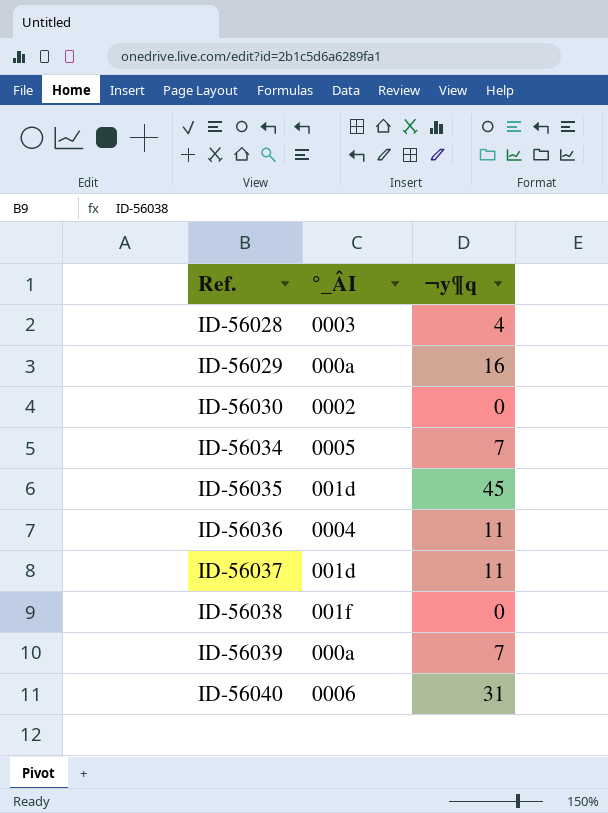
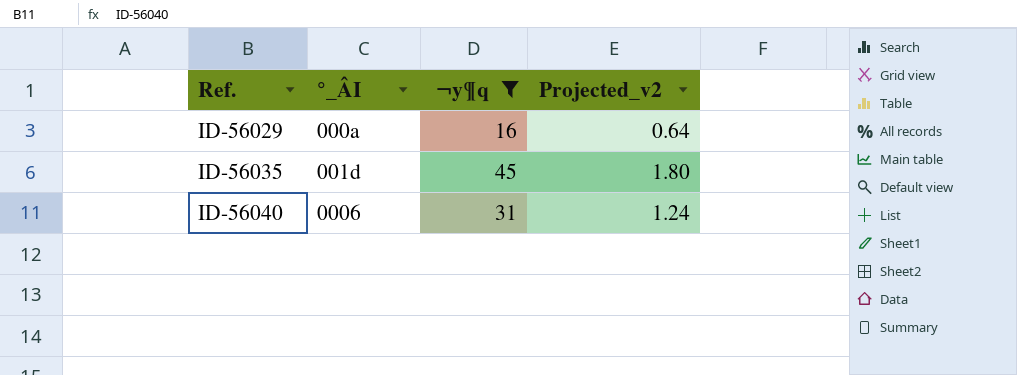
filter: none -> ¬y¶q >= 16
column Projected_v2 | formula: none -> [¬y¶q] * 0.04

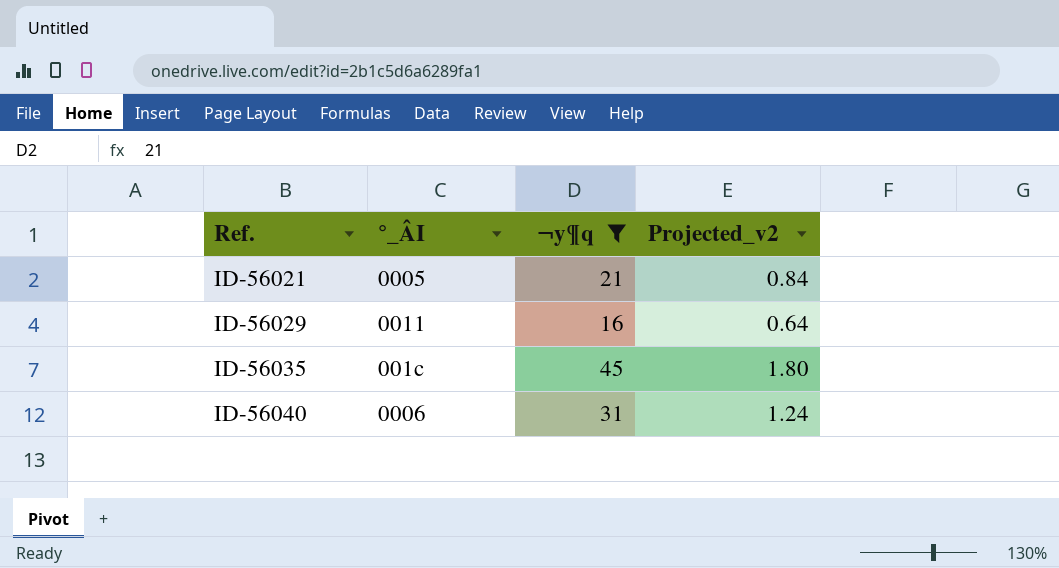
row ID-56021: none -> 0005 | 21 | 0.84
ID-56029 | °_ÂI: 000a -> 0011
ID-56035 | °_ÂI: 001d -> 001c

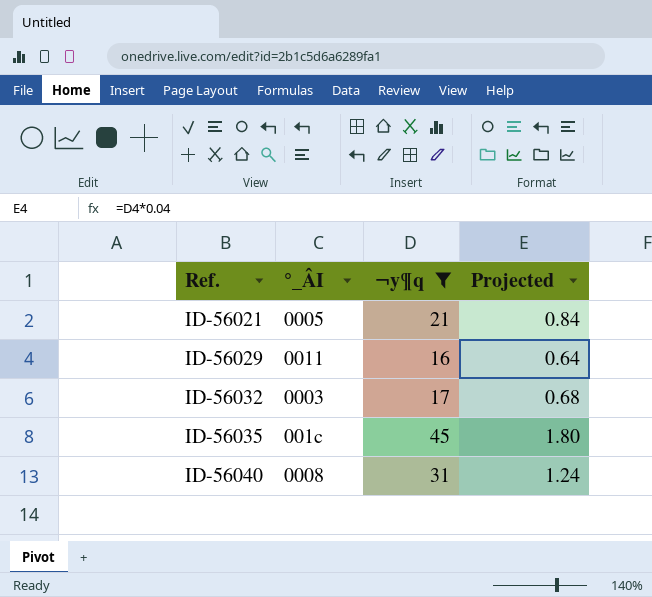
column name: Projected_v2 -> Projected
row ID-56032: none -> 0003 | 17 | 0.68
ID-56040 | °_ÂI: 0006 -> 0008

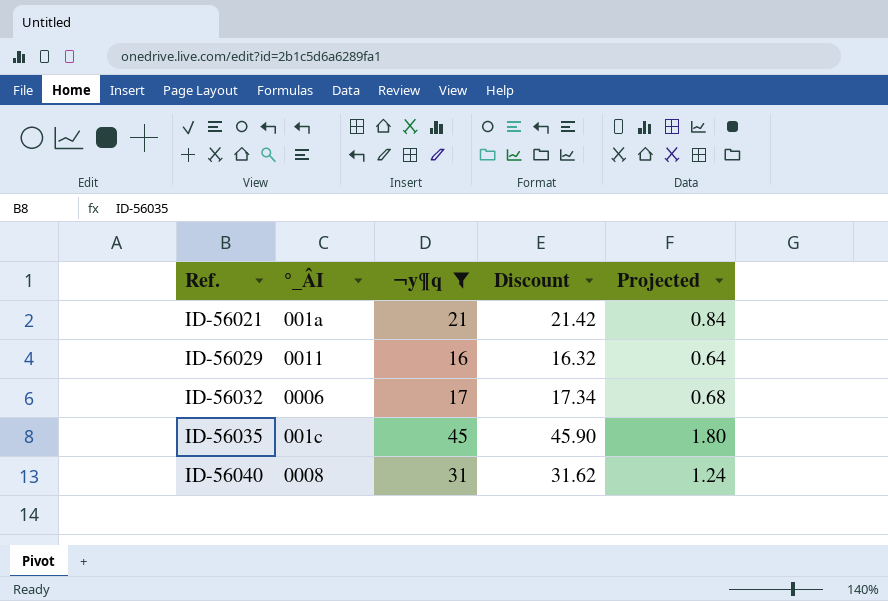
column Discount | formula: none -> [¬y¶q] * 1.02
ID-56021 | °_ÂI: 0005 -> 001a
ID-56032 | °_ÂI: 0003 -> 0006

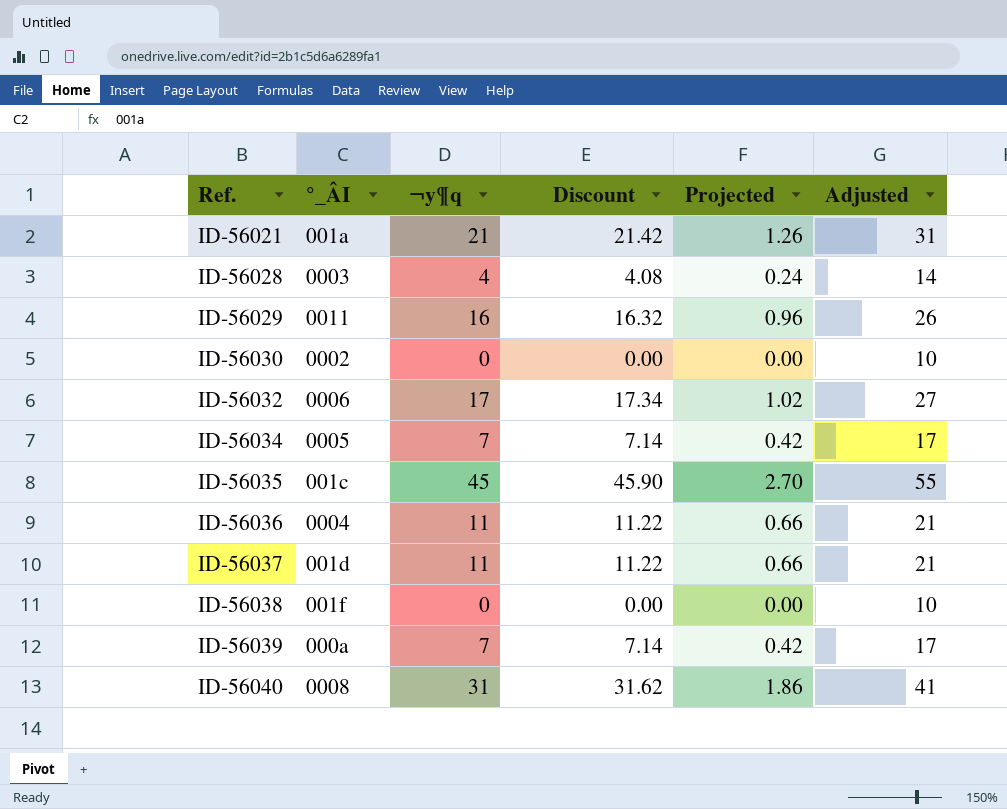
filter: ¬y¶q >= 16 -> none
column Projected | formula: [¬y¶q] * 0.04 -> [¬y¶q] * 0.06
column Adjusted | formula: none -> [¬y¶q] + 10

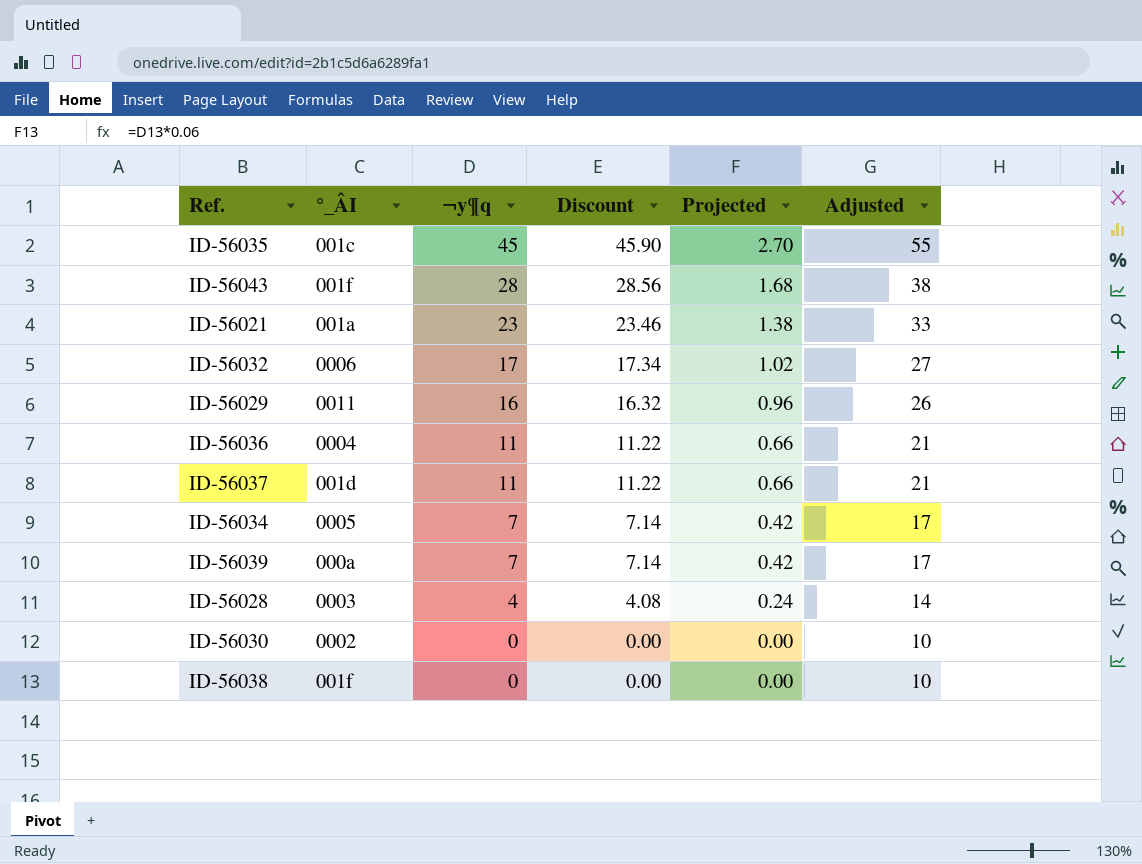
row order: Ref. ascending -> ¬y¶q descending
row ID-56040: 0008 | 31 | 31.62 | 1.86 | 41 -> none
row ID-56043: none -> 001f | 28 | 28.56 | 1.68 | 38
ID-56021 | ¬y¶q: 21 -> 23
ID-56021 | Discount: 21.42 -> 23.46
ID-56021 | Projected: 1.26 -> 1.38
ID-56021 | Adjusted: 31 -> 33

